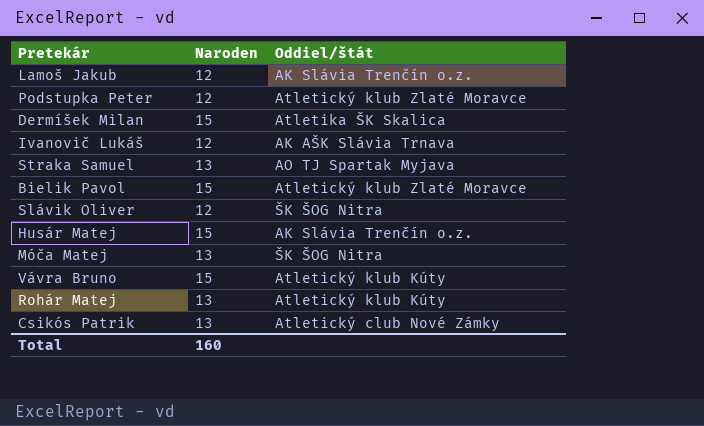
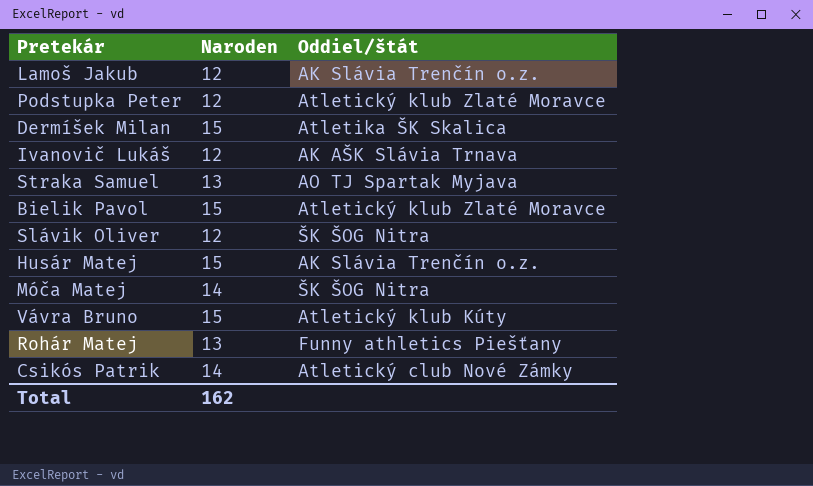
Móča Matej | Naroden: 13 -> 14
Rohár Matej | Oddiel/štát: Atletický klub Kúty -> Funny athletics Piešťany
Csikós Patrik | Naroden: 13 -> 14
Total | Naroden: 160 -> 162

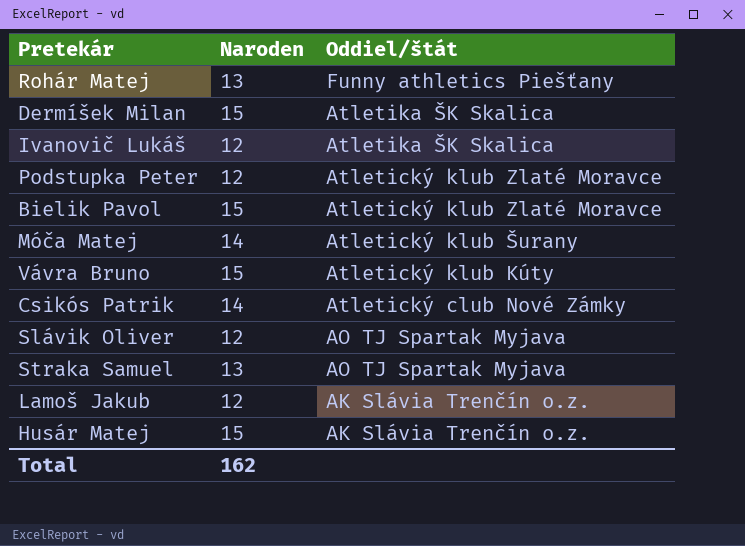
row order: none -> Oddiel/štát descending
Ivanovič Lukáš | Oddiel/štát: AK AŠK Slávia Trnava -> Atletika ŠK Skalica
Móča Matej | Oddiel/štát: ŠK ŠOG Nitra -> Atletický klub Šurany
Slávik Oliver | Oddiel/štát: ŠK ŠOG Nitra -> AO TJ Spartak Myjava

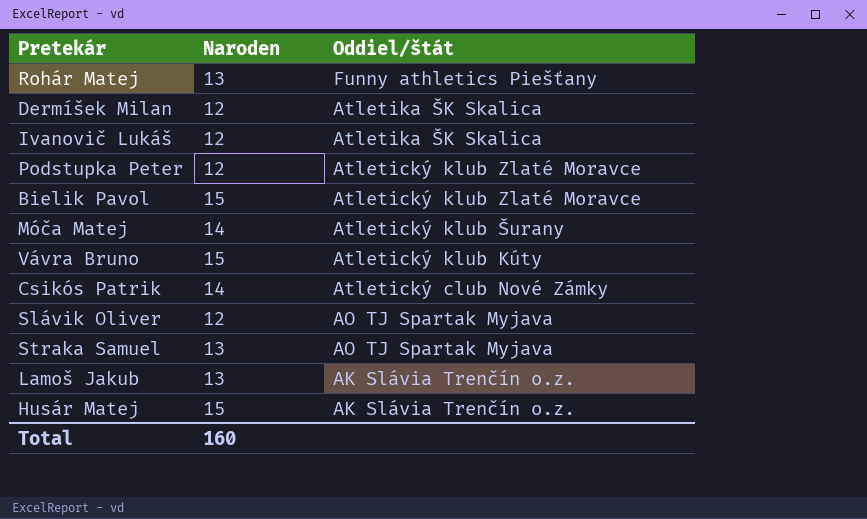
Dermíšek Milan | Naroden: 15 -> 12
Lamoš Jakub | Naroden: 12 -> 13
Total | Naroden: 162 -> 160

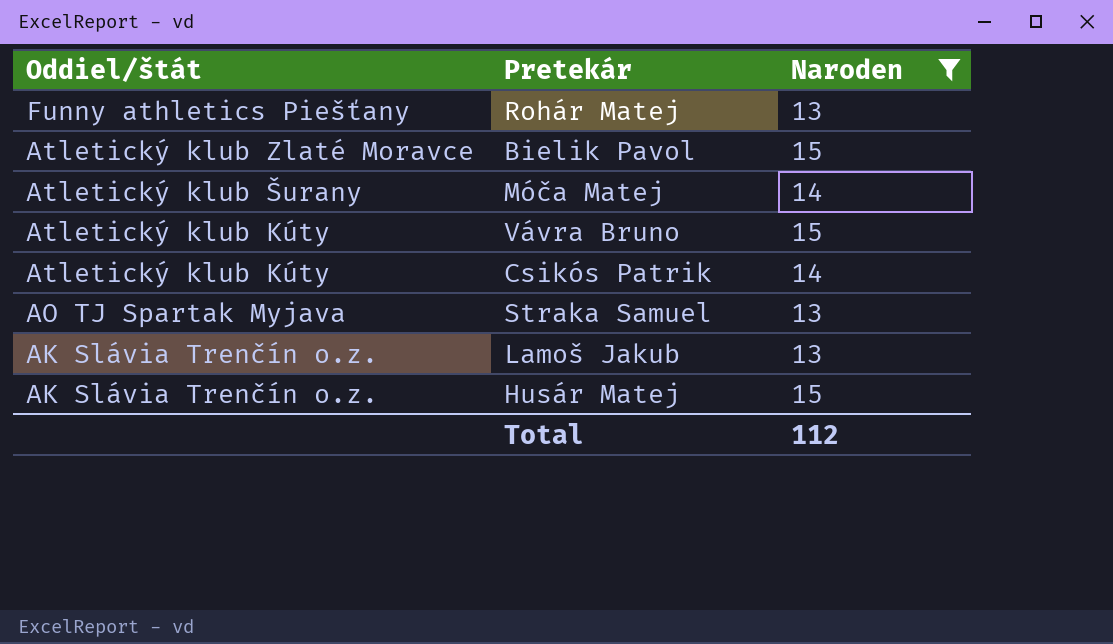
filter: none -> Naroden != 12
column Oddiel/štát | position: 3 -> 1
Csikós Patrik | Oddiel/štát: Atletický club Nové Zámky -> Atletický klub Kúty
Total | Naroden: 160 -> 112

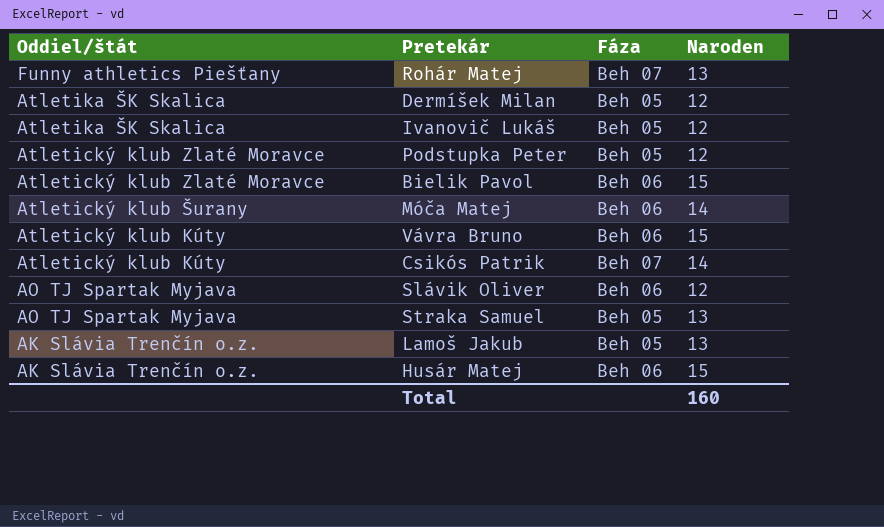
filter: Naroden != 12 -> none
column Fáza | position: none -> 3
Total | Naroden: 112 -> 160

